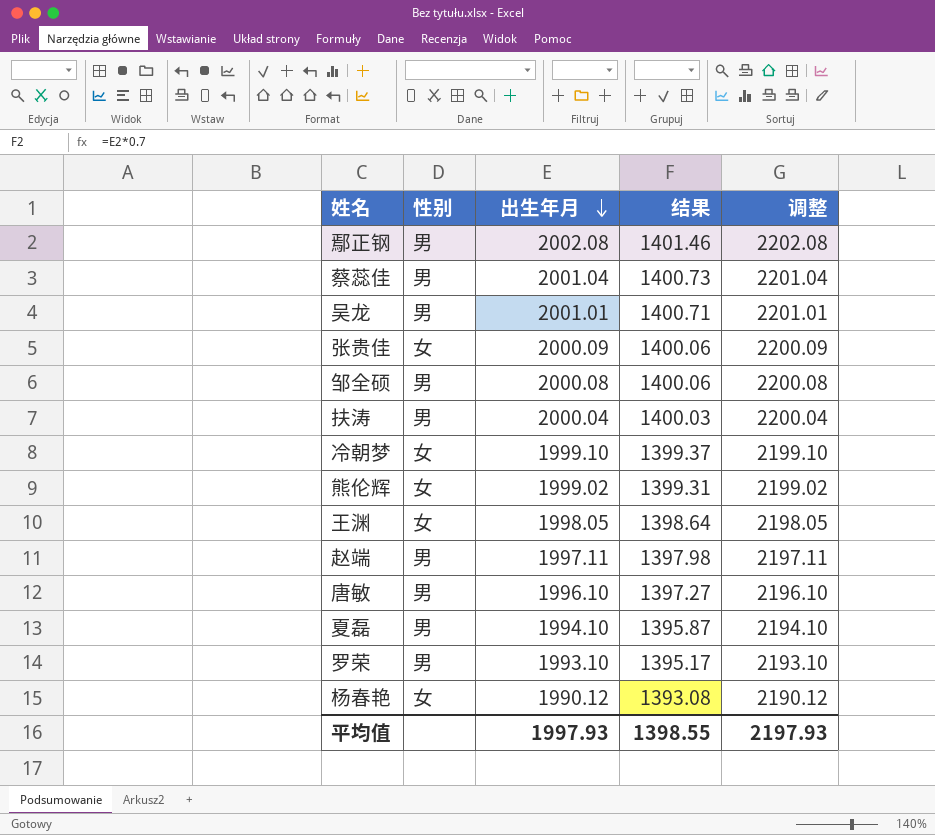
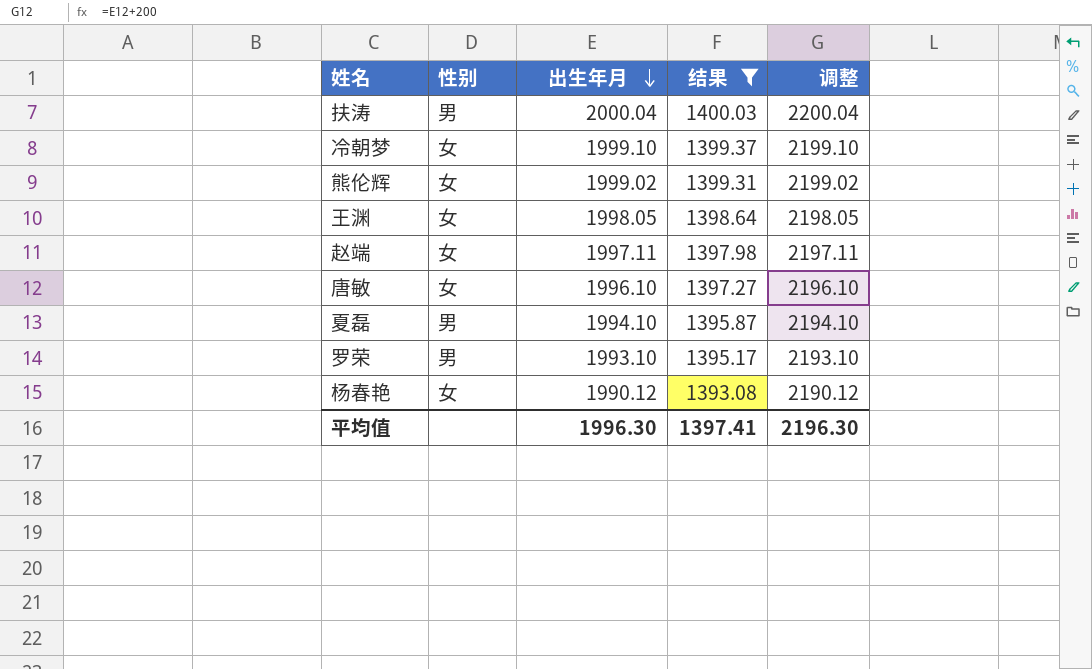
filter: none -> 结果 <= 1400.03
赵端 | 性别: 男 -> 女
唐敏 | 性别: 男 -> 女
平均值 | 出生年月: 1997.93 -> 1996.30
平均值 | 结果: 1398.55 -> 1397.41
平均值 | 调整: 2197.93 -> 2196.30

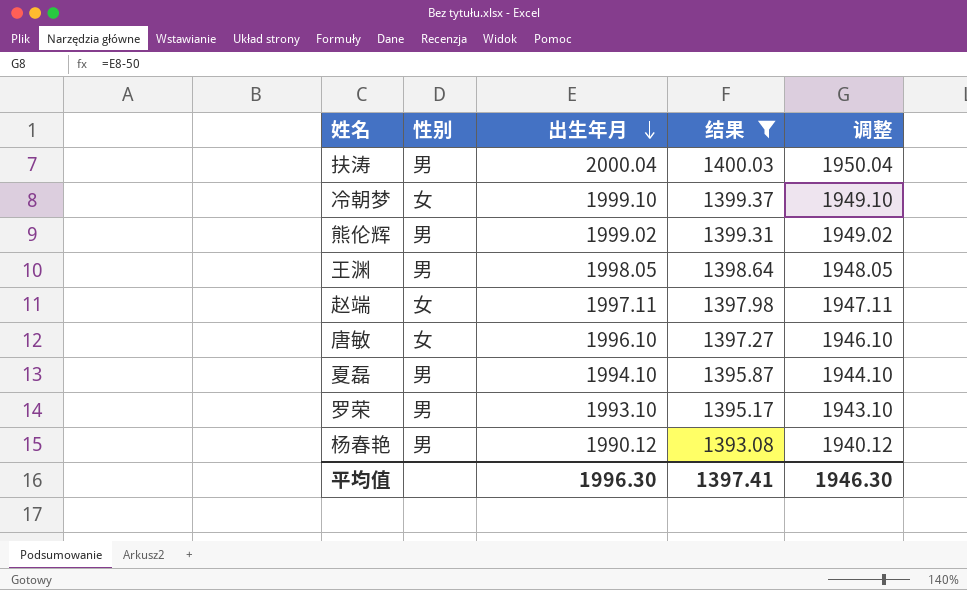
column 调整 | formula: [出生年月] + 200 -> [出生年月] - 50
熊伦辉 | 性别: 女 -> 男
王渊 | 性别: 女 -> 男
杨春艳 | 性别: 女 -> 男
平均值 | 调整: 2196.30 -> 1946.30

